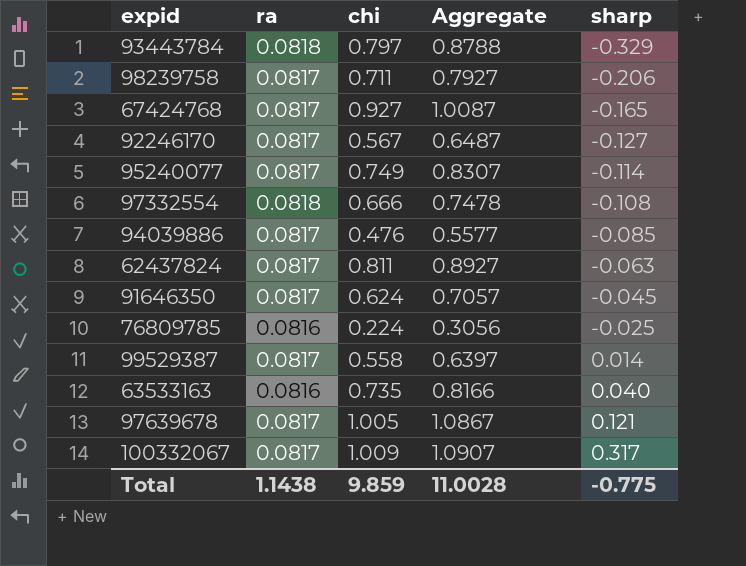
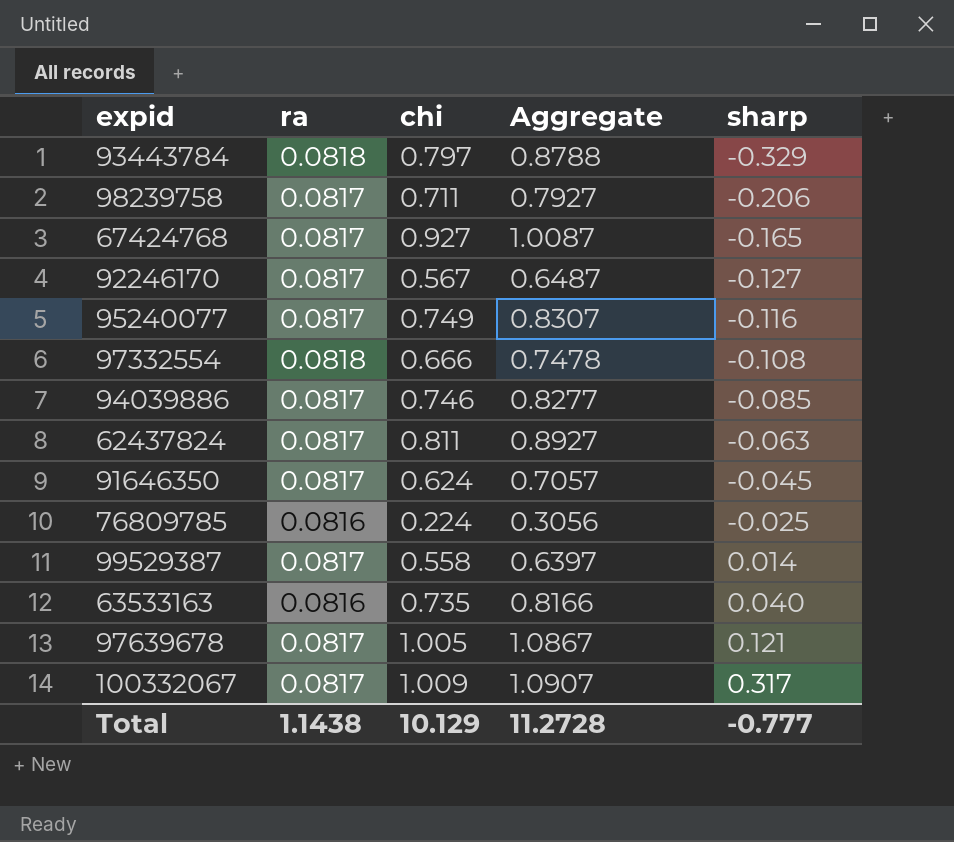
95240077 | sharp: -0.114 -> -0.116
94039886 | chi: 0.476 -> 0.746
94039886 | Aggregate: 0.5577 -> 0.8277
Total | chi: 9.859 -> 10.129
Total | Aggregate: 11.0028 -> 11.2728
Total | sharp: -0.775 -> -0.777

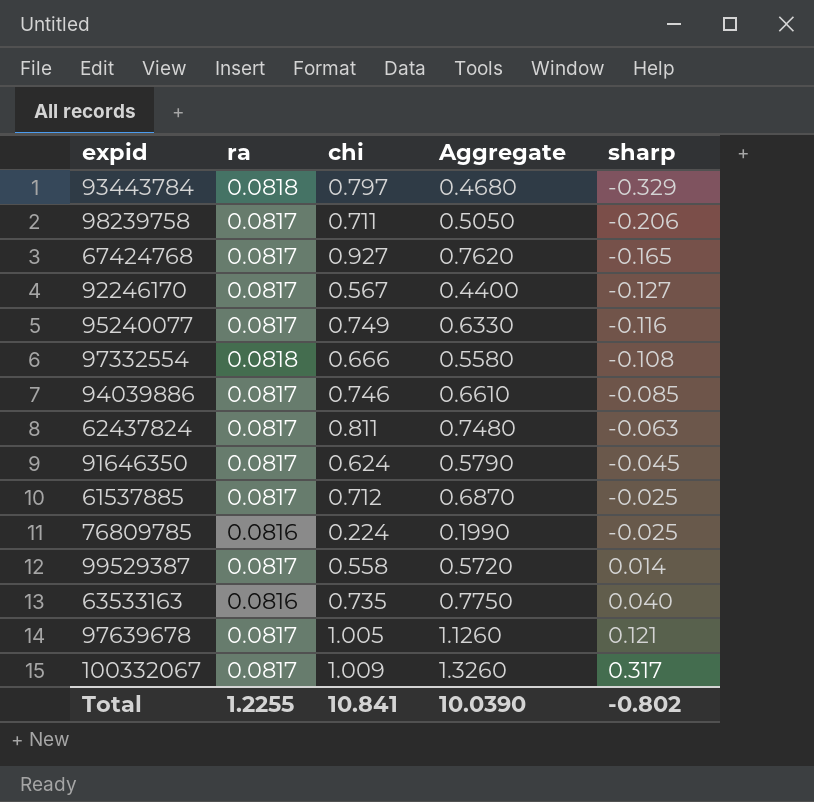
column Aggregate | formula: [ra] + [chi] -> [chi] + [sharp]
row 61537885: none -> 0.0817 | 0.712 | 0.6870 | -0.025
Total | ra: 1.1438 -> 1.2255
Total | chi: 10.129 -> 10.841
Total | Aggregate: 11.2728 -> 10.0390
Total | sharp: -0.777 -> -0.802

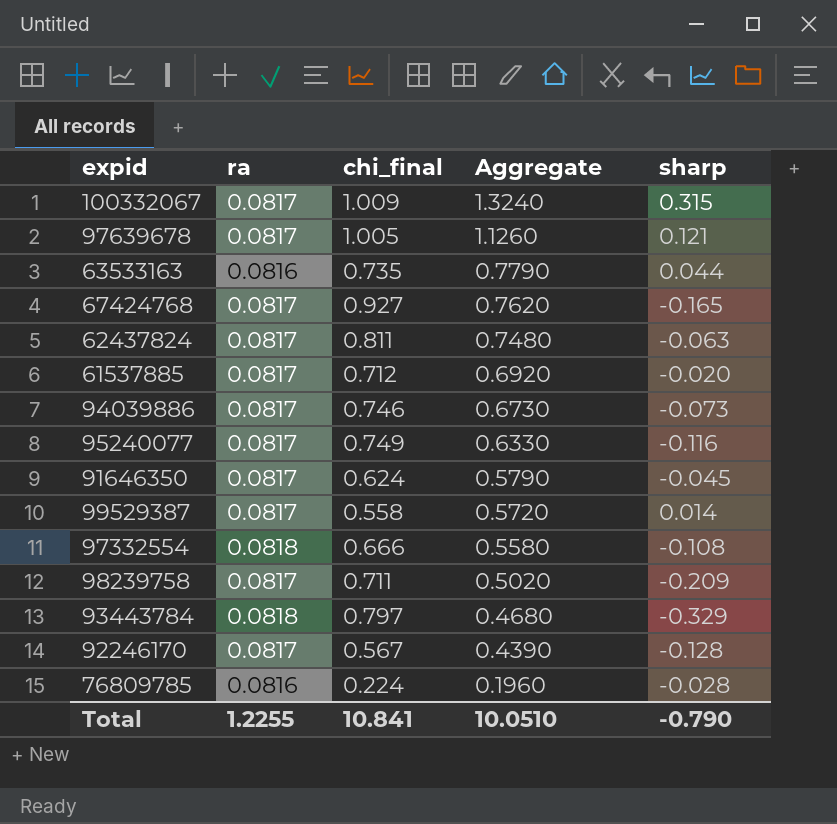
row order: sharp ascending -> Aggregate descending
column name: chi -> chi_final
100332067 | Aggregate: 1.3260 -> 1.3240
100332067 | sharp: 0.317 -> 0.315
63533163 | Aggregate: 0.7750 -> 0.7790
63533163 | sharp: 0.040 -> 0.044
61537885 | Aggregate: 0.6870 -> 0.6920
61537885 | sharp: -0.025 -> -0.020
94039886 | Aggregate: 0.6610 -> 0.6730
94039886 | sharp: -0.085 -> -0.073
98239758 | Aggregate: 0.5050 -> 0.5020
98239758 | sharp: -0.206 -> -0.209
92246170 | Aggregate: 0.4400 -> 0.4390
92246170 | sharp: -0.127 -> -0.128
76809785 | Aggregate: 0.1990 -> 0.1960
76809785 | sharp: -0.025 -> -0.028
Total | Aggregate: 10.0390 -> 10.0510
Total | sharp: -0.802 -> -0.790

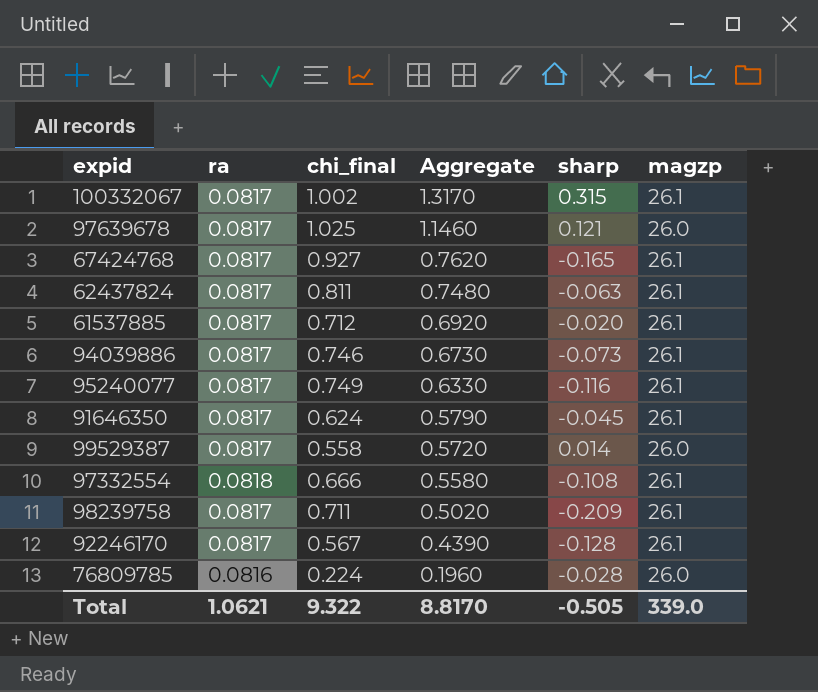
column magzp | position: none -> 6
row 63533163: 0.0816 | 0.735 | 0.7790 | 0.044 -> none
row 93443784: 0.0818 | 0.797 | 0.4680 | -0.329 -> none
100332067 | chi_final: 1.009 -> 1.002
100332067 | Aggregate: 1.3240 -> 1.3170
97639678 | chi_final: 1.005 -> 1.025
97639678 | Aggregate: 1.1260 -> 1.1460
Total | ra: 1.2255 -> 1.0621
Total | chi_final: 10.841 -> 9.322
Total | Aggregate: 10.0510 -> 8.8170
Total | sharp: -0.790 -> -0.505

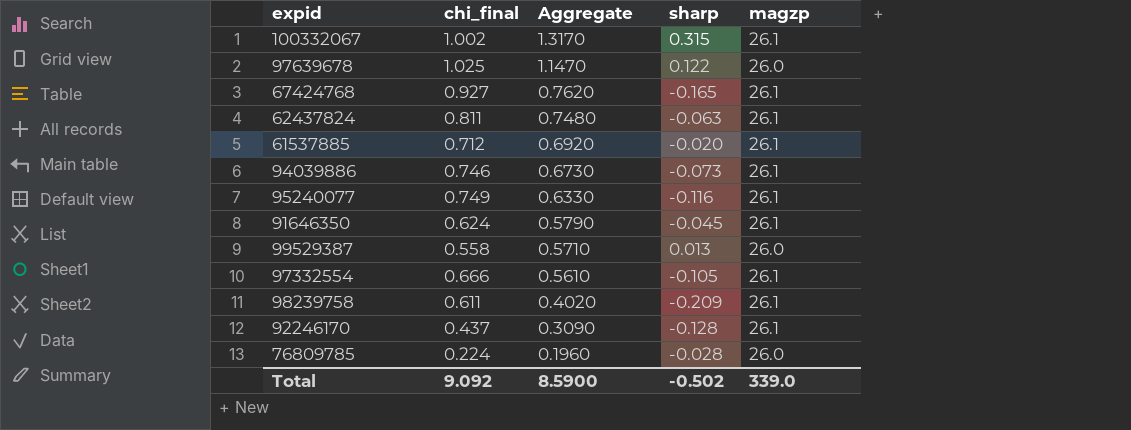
column ra | position: 2 -> none
97639678 | Aggregate: 1.1460 -> 1.1470
97639678 | sharp: 0.121 -> 0.122
99529387 | Aggregate: 0.5720 -> 0.5710
99529387 | sharp: 0.014 -> 0.013
97332554 | Aggregate: 0.5580 -> 0.5610
97332554 | sharp: -0.108 -> -0.105
98239758 | chi_final: 0.711 -> 0.611
98239758 | Aggregate: 0.5020 -> 0.4020
92246170 | chi_final: 0.567 -> 0.437
92246170 | Aggregate: 0.4390 -> 0.3090
Total | chi_final: 9.322 -> 9.092
Total | Aggregate: 8.8170 -> 8.5900
Total | sharp: -0.505 -> -0.502

